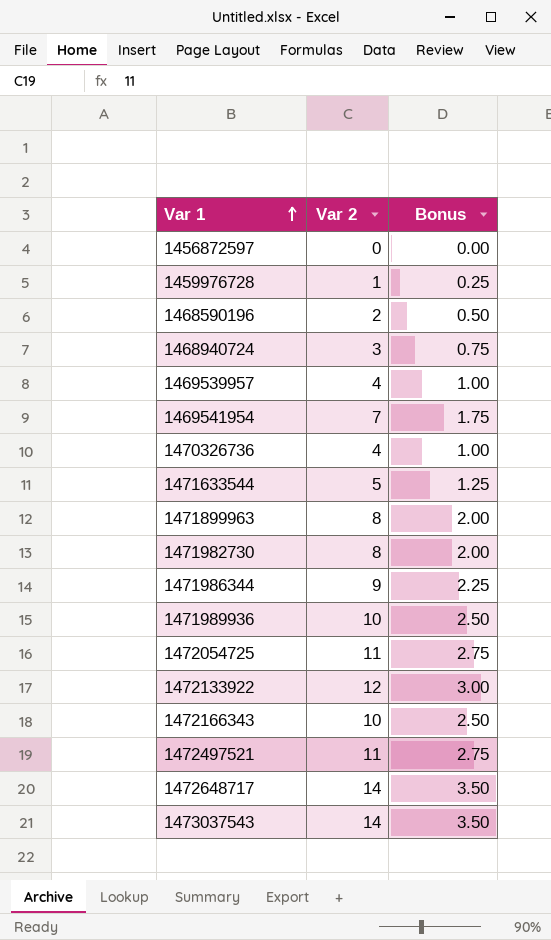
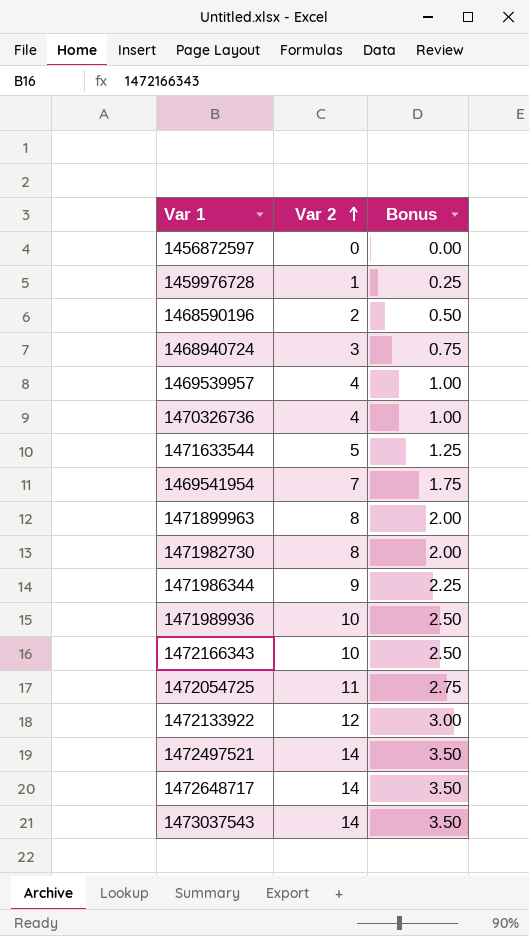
row order: Var 1 ascending -> Var 2 ascending
1472497521 | Var 2: 11 -> 14
1472497521 | Bonus: 2.75 -> 3.50

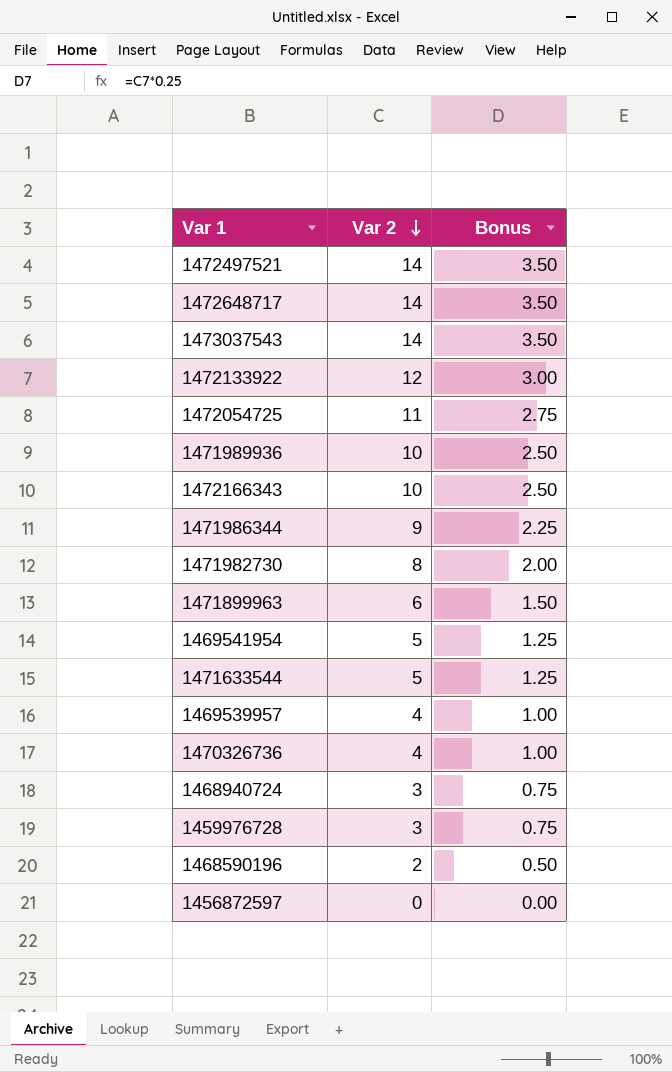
row order: Var 2 ascending -> Var 2 descending
1471899963 | Var 2: 8 -> 6
1471899963 | Bonus: 2.00 -> 1.50
1469541954 | Var 2: 7 -> 5
1469541954 | Bonus: 1.75 -> 1.25
1459976728 | Var 2: 1 -> 3
1459976728 | Bonus: 0.25 -> 0.75

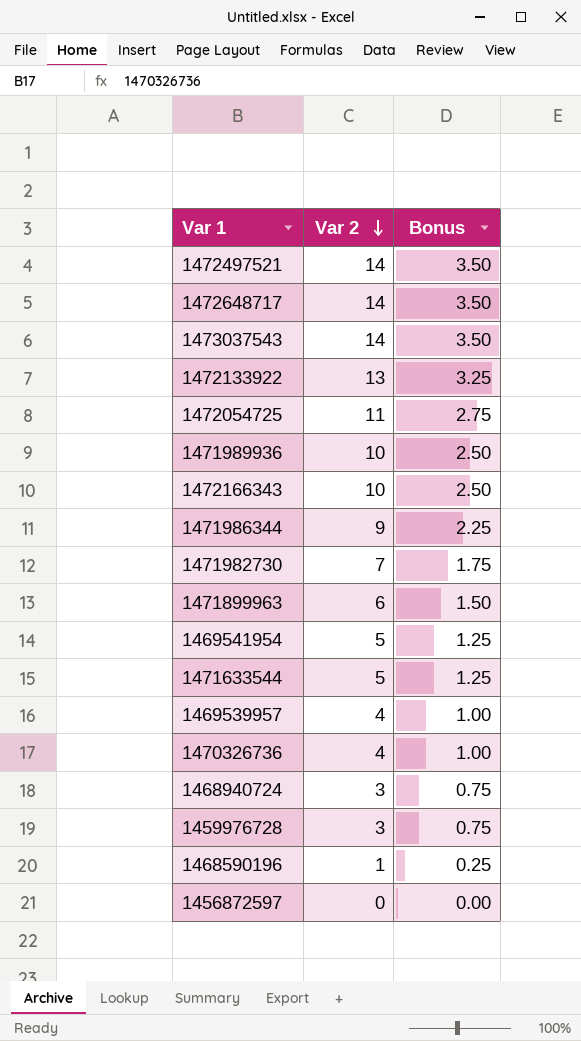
1472133922 | Var 2: 12 -> 13
1472133922 | Bonus: 3.00 -> 3.25
1471982730 | Var 2: 8 -> 7
1471982730 | Bonus: 2.00 -> 1.75
1468590196 | Var 2: 2 -> 1
1468590196 | Bonus: 0.50 -> 0.25

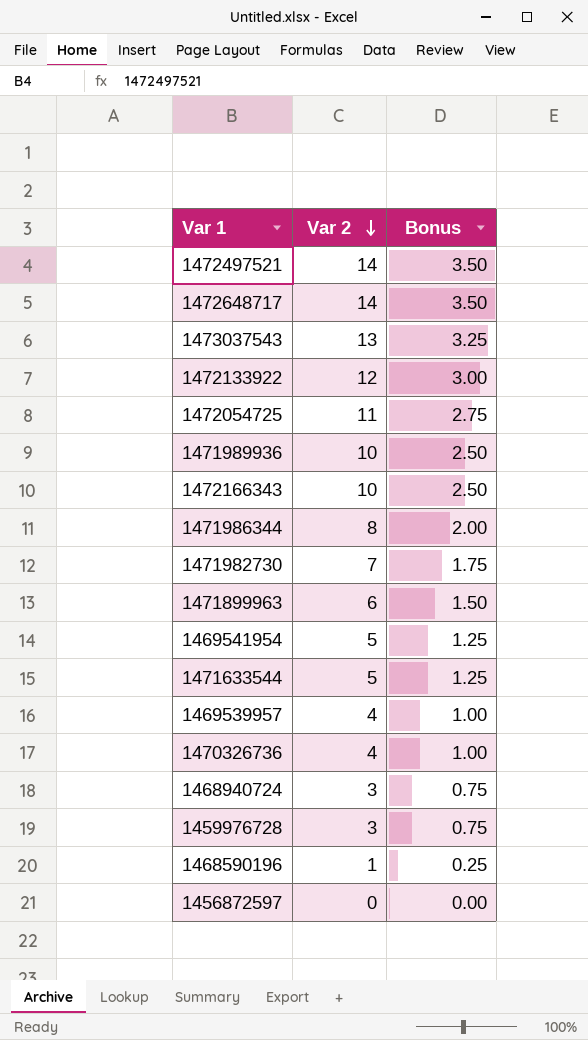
1473037543 | Var 2: 14 -> 13
1473037543 | Bonus: 3.50 -> 3.25
1472133922 | Var 2: 13 -> 12
1472133922 | Bonus: 3.25 -> 3.00
1471986344 | Var 2: 9 -> 8
1471986344 | Bonus: 2.25 -> 2.00

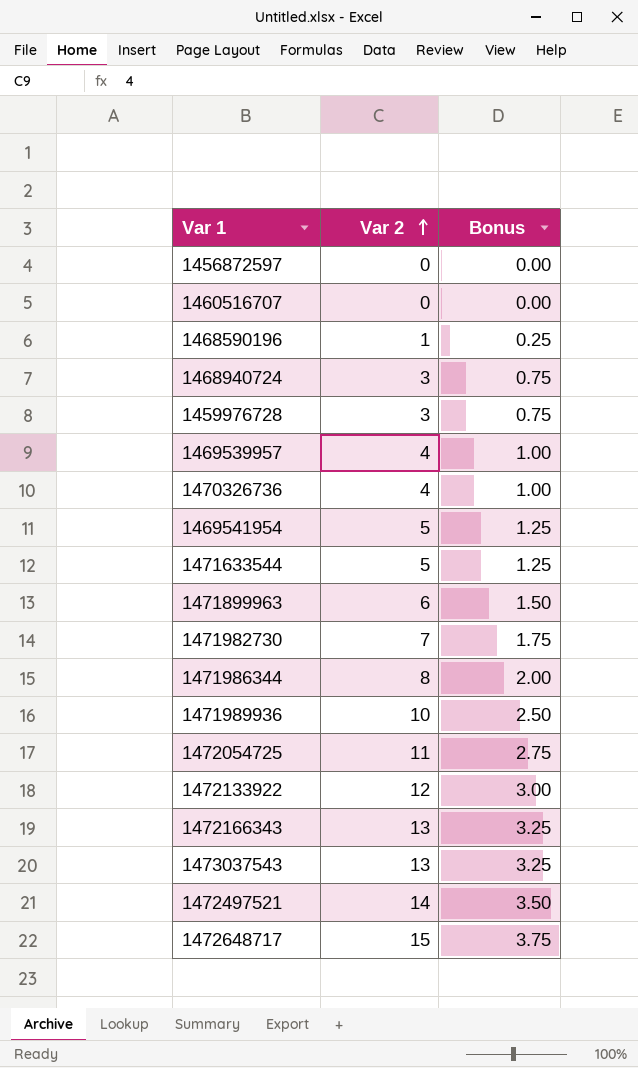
row order: Var 2 descending -> Var 2 ascending
row 1460516707: none -> 0 | 0.00
1472166343 | Var 2: 10 -> 13
1472166343 | Bonus: 2.50 -> 3.25
1472648717 | Var 2: 14 -> 15
1472648717 | Bonus: 3.50 -> 3.75

